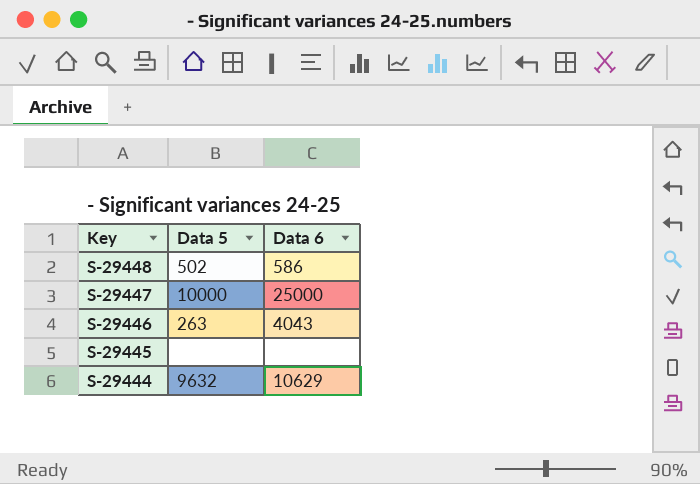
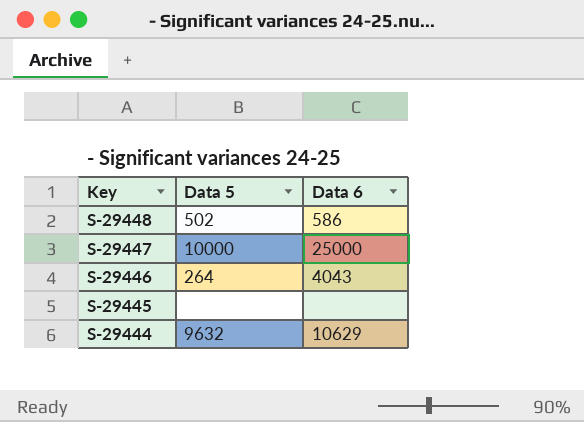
S-29446 | Data 5: 263 -> 264

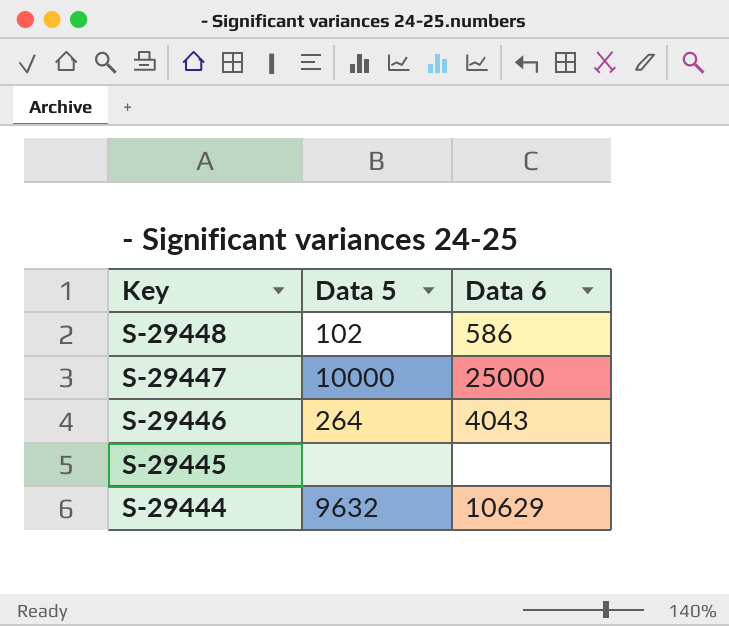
S-29448 | Data 5: 502 -> 102

